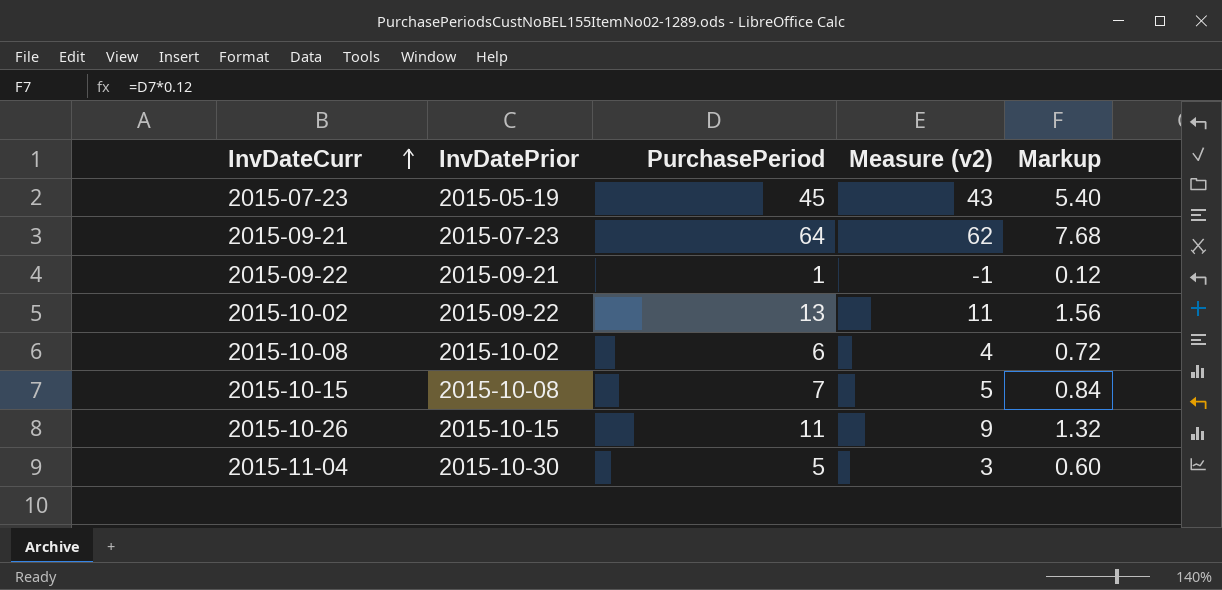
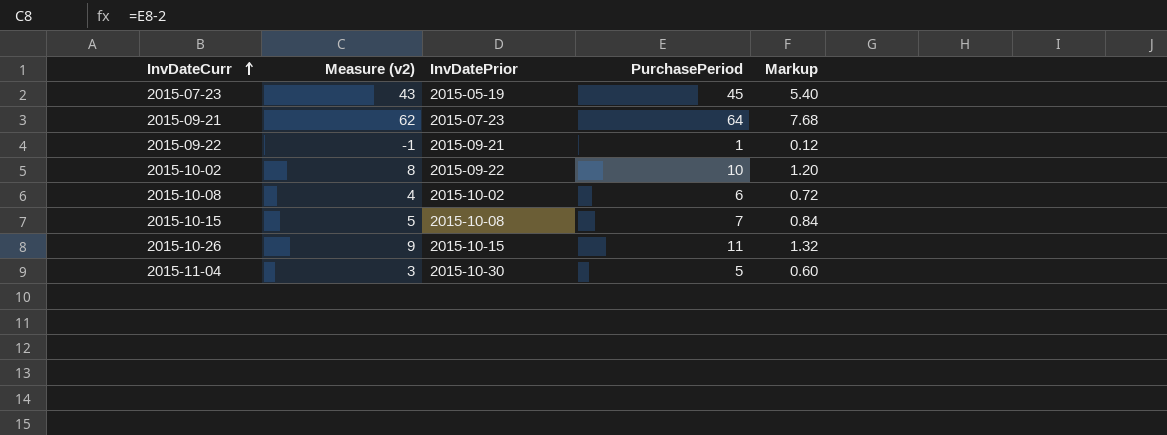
column Measure (v2) | position: 4 -> 2
2015-10-02 | Measure (v2): 11 -> 8
2015-10-02 | PurchasePeriod: 13 -> 10
2015-10-02 | Markup: 1.56 -> 1.20

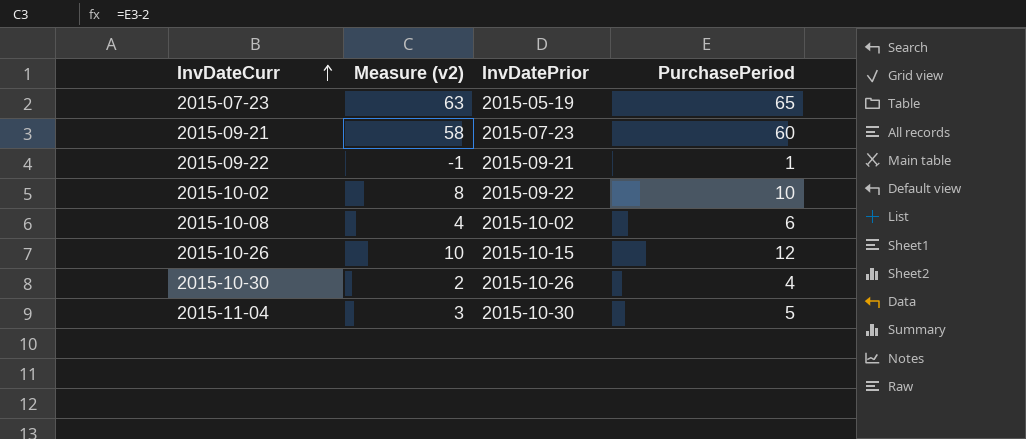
column Markup | formula: [PurchasePeriod] * 0.12 -> none
row 2015-10-15: 5 | 2015-10-08 | 7 | 0.84 -> none
2015-07-23 | Measure (v2): 43 -> 63
2015-07-23 | PurchasePeriod: 45 -> 65
2015-09-21 | Measure (v2): 62 -> 58
2015-09-21 | PurchasePeriod: 64 -> 60
2015-10-26 | Measure (v2): 9 -> 10
2015-10-26 | PurchasePeriod: 11 -> 12
row 2015-10-30: none -> 2 | 2015-10-26 | 4

